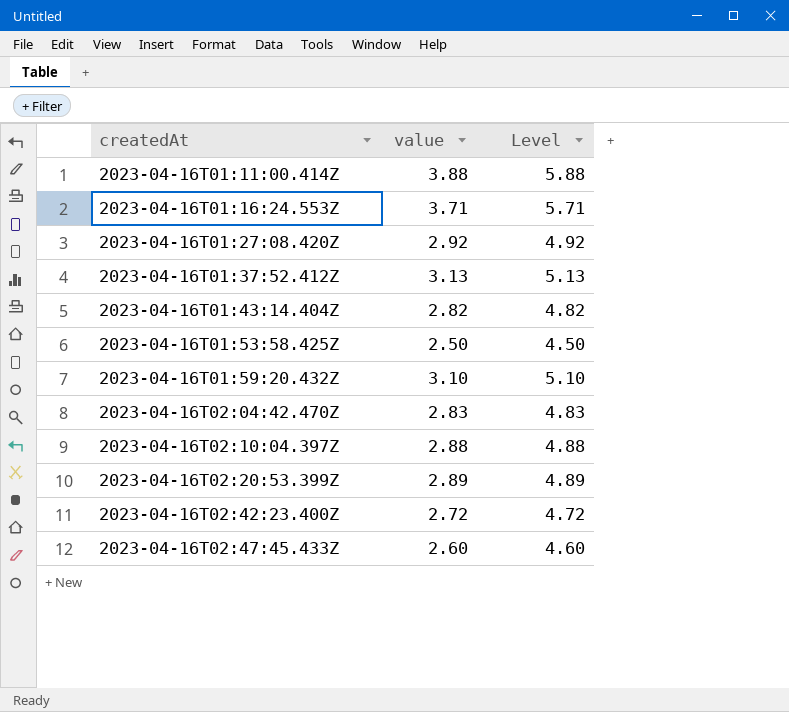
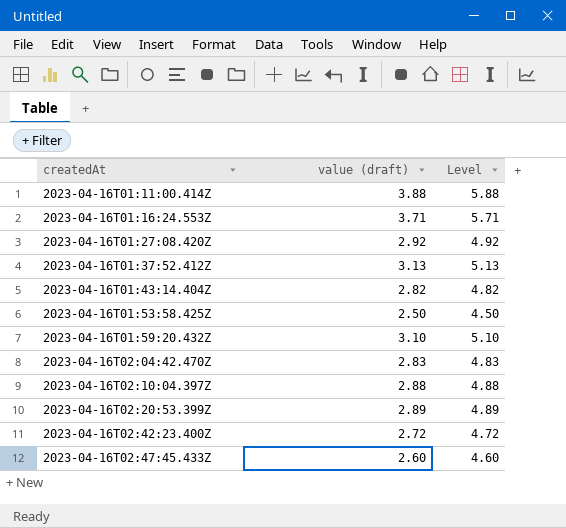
column name: value -> value (draft)

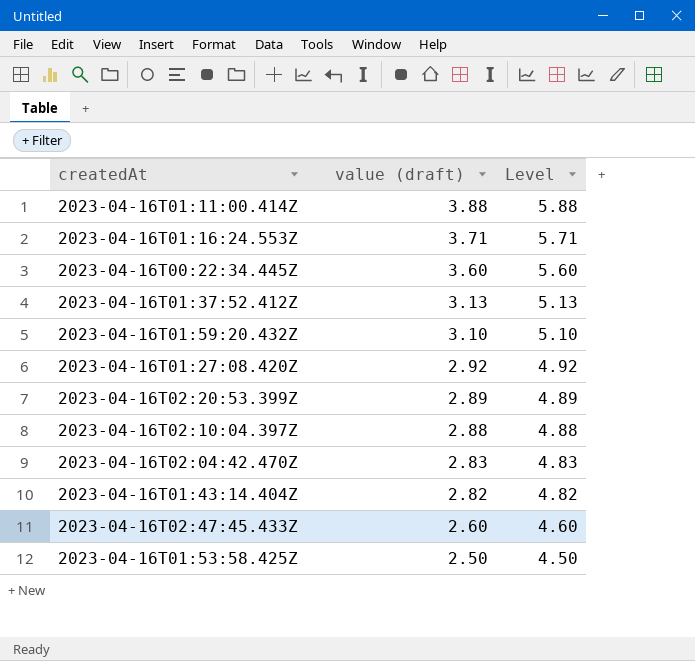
row order: createdAt ascending -> value (draft) descending
row 2023-04-16T02:42:23.400Z: 2.72 | 4.72 -> none
row 2023-04-16T00:22:34.445Z: none -> 3.60 | 5.60

